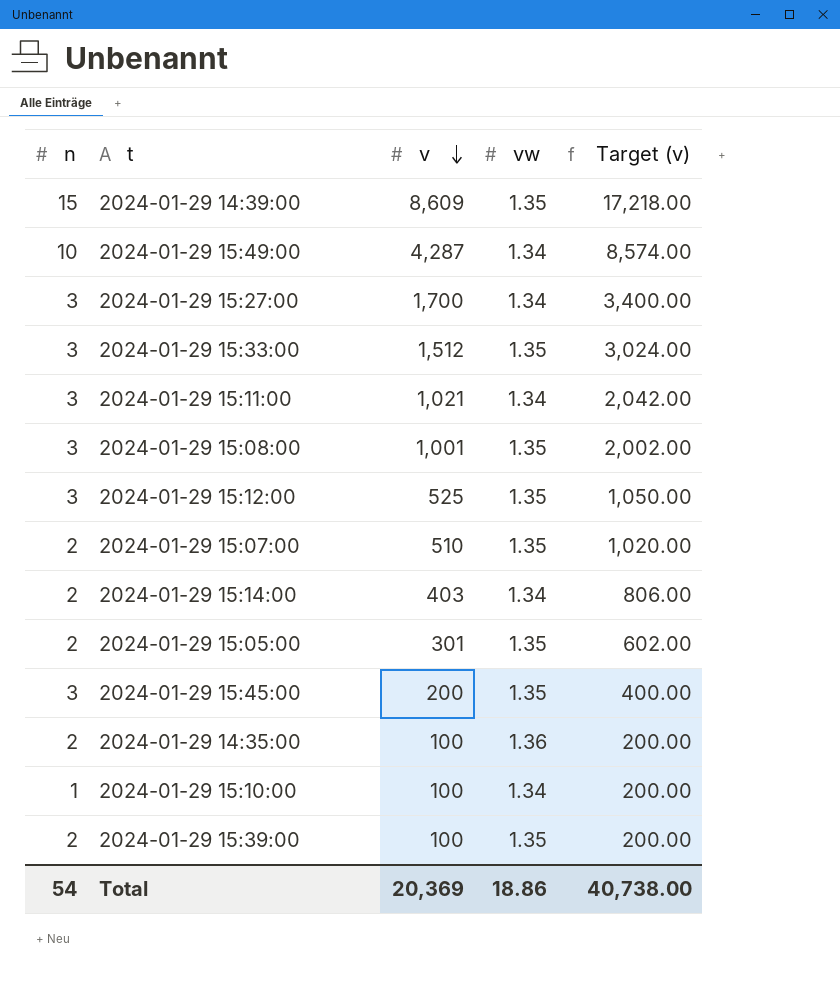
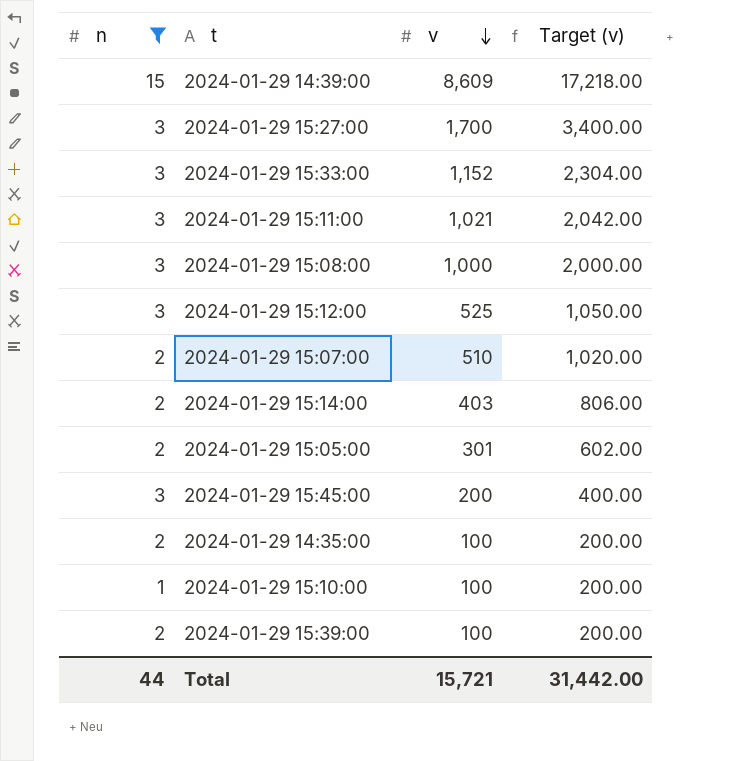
filter: none -> n != 10
column vw | position: 4 -> none
2024-01-29 15:33:00 | v: 1,512 -> 1,152
2024-01-29 15:33:00 | Target (v): 3,024.00 -> 2,304.00
2024-01-29 15:08:00 | v: 1,001 -> 1,000
2024-01-29 15:08:00 | Target (v): 2,002.00 -> 2,000.00
Total | n: 54 -> 44
Total | v: 20,369 -> 15,721
Total | Target (v): 40,738.00 -> 31,442.00

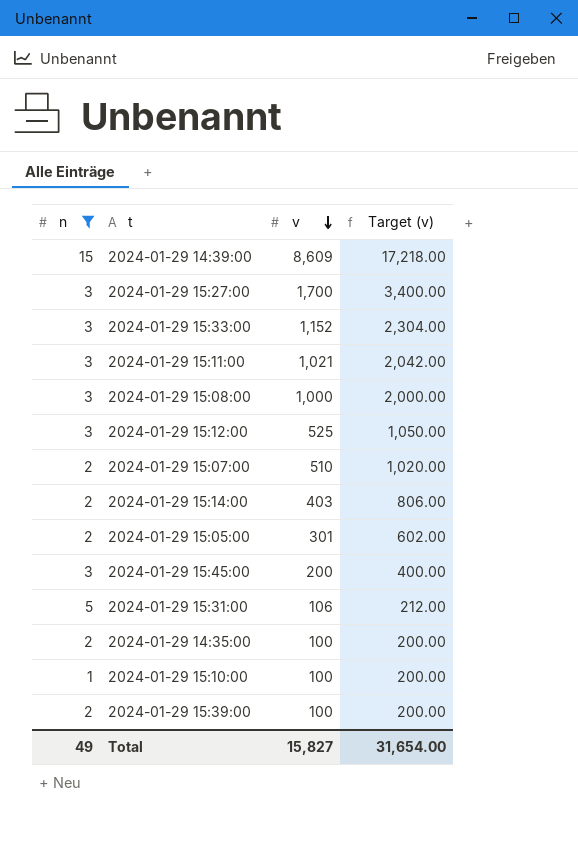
row 2024-01-29 15:31:00: none -> 5 | 106 | 212.00
Total | n: 44 -> 49
Total | v: 15,721 -> 15,827
Total | Target (v): 31,442.00 -> 31,654.00

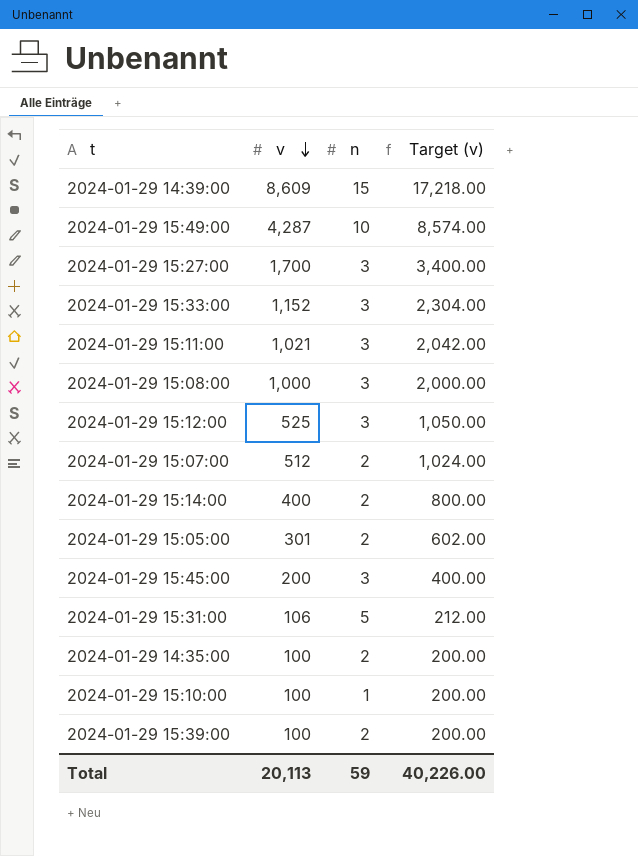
filter: n != 10 -> none
column n | position: 1 -> 3
2024-01-29 15:07:00 | v: 510 -> 512
2024-01-29 15:07:00 | Target (v): 1,020.00 -> 1,024.00
2024-01-29 15:14:00 | v: 403 -> 400
2024-01-29 15:14:00 | Target (v): 806.00 -> 800.00
Total | v: 15,827 -> 20,113
Total | n: 49 -> 59
Total | Target (v): 31,654.00 -> 40,226.00

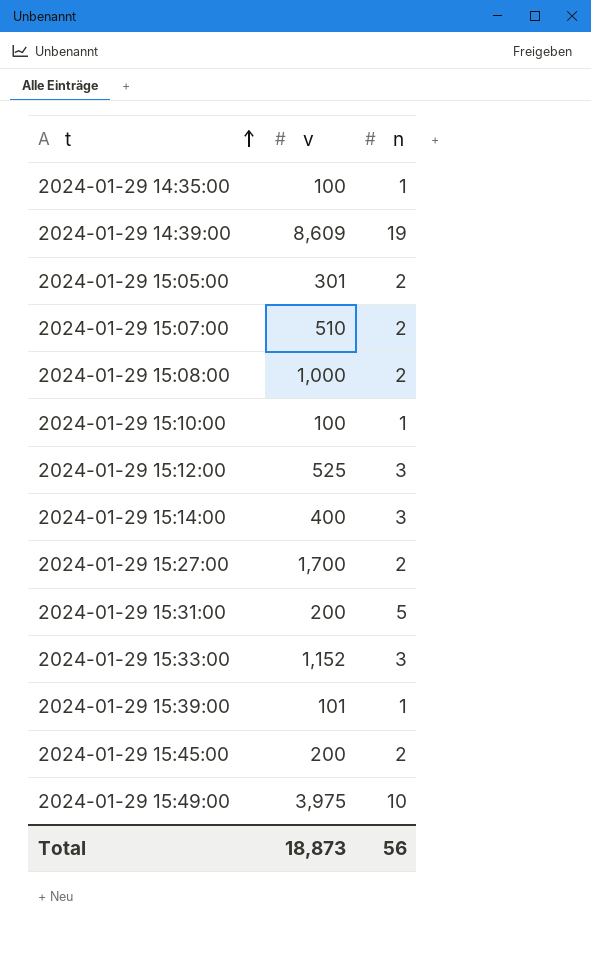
row order: v descending -> t ascending
column Target (v) | formula: [v] * 2 -> none
row 2024-01-29 15:11:00: 1,021 | 3 | 2,042.00 -> none
2024-01-29 14:35:00 | n: 2 -> 1
2024-01-29 14:39:00 | n: 15 -> 19
2024-01-29 15:07:00 | v: 512 -> 510
2024-01-29 15:08:00 | n: 3 -> 2
2024-01-29 15:14:00 | n: 2 -> 3
2024-01-29 15:27:00 | n: 3 -> 2
2024-01-29 15:31:00 | v: 106 -> 200
2024-01-29 15:39:00 | v: 100 -> 101
2024-01-29 15:39:00 | n: 2 -> 1
2024-01-29 15:45:00 | n: 3 -> 2
2024-01-29 15:49:00 | v: 4,287 -> 3,975
Total | v: 20,113 -> 18,873
Total | n: 59 -> 56

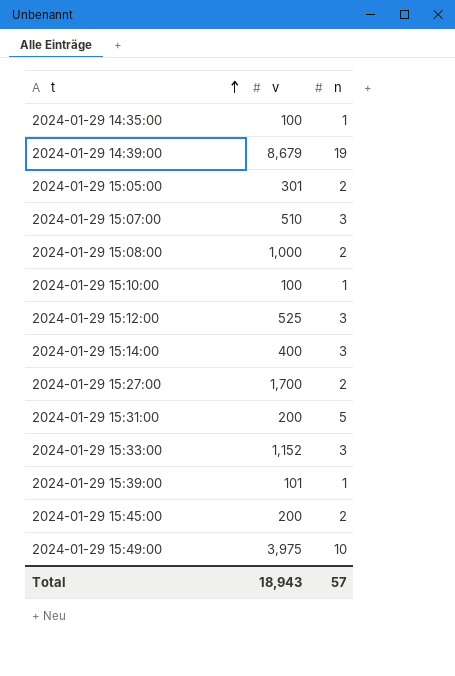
2024-01-29 14:39:00 | v: 8,609 -> 8,679
2024-01-29 15:07:00 | n: 2 -> 3
Total | v: 18,873 -> 18,943
Total | n: 56 -> 57

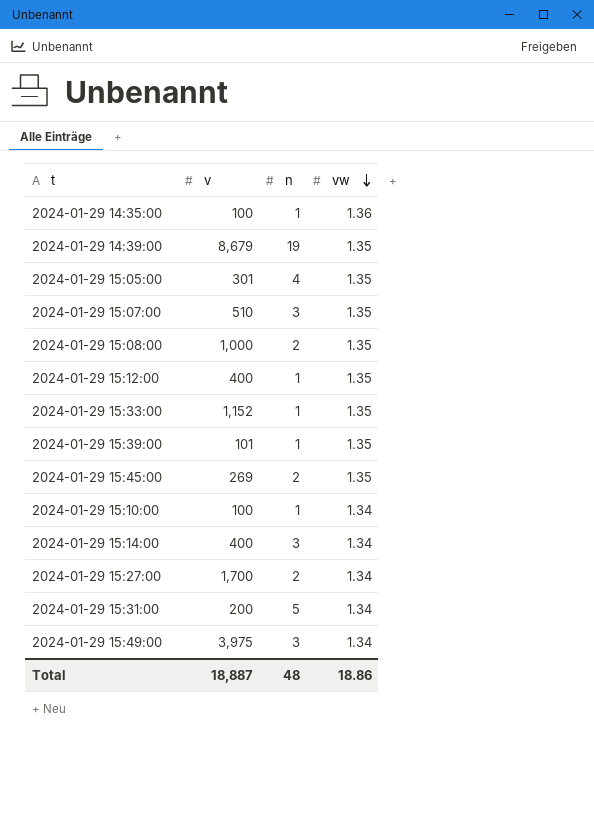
row order: t ascending -> vw descending
column vw | position: none -> 4
2024-01-29 15:05:00 | n: 2 -> 4
2024-01-29 15:12:00 | v: 525 -> 400
2024-01-29 15:12:00 | n: 3 -> 1
2024-01-29 15:33:00 | n: 3 -> 1
2024-01-29 15:45:00 | v: 200 -> 269
2024-01-29 15:49:00 | n: 10 -> 3
Total | v: 18,943 -> 18,887
Total | n: 57 -> 48

